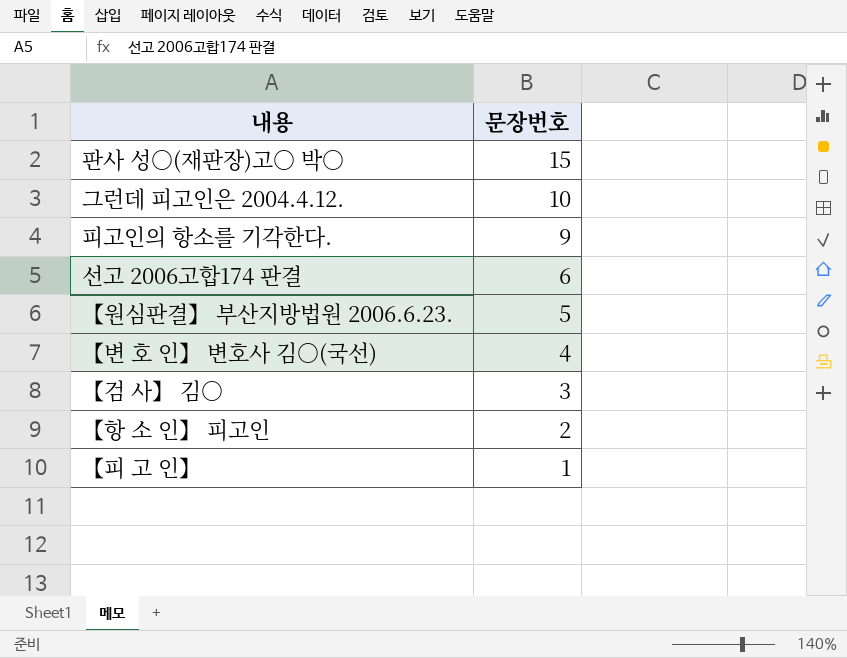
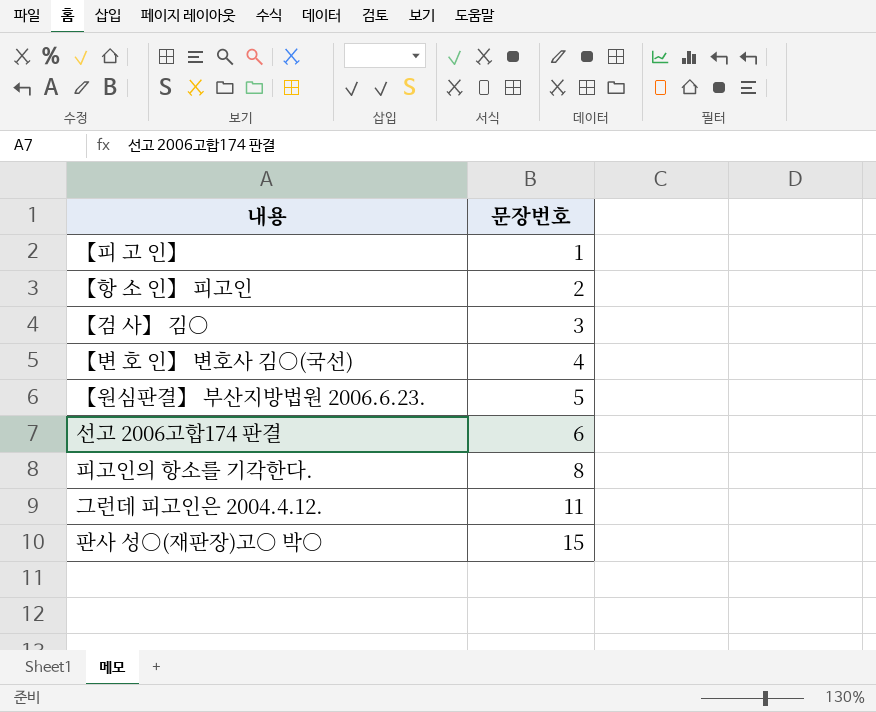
row order: 문장번호 descending -> 문장번호 ascending
피고인의 항소를 기각한다. | 문장번호: 9 -> 8
그런데 피고인은 2004.4.12. | 문장번호: 10 -> 11

